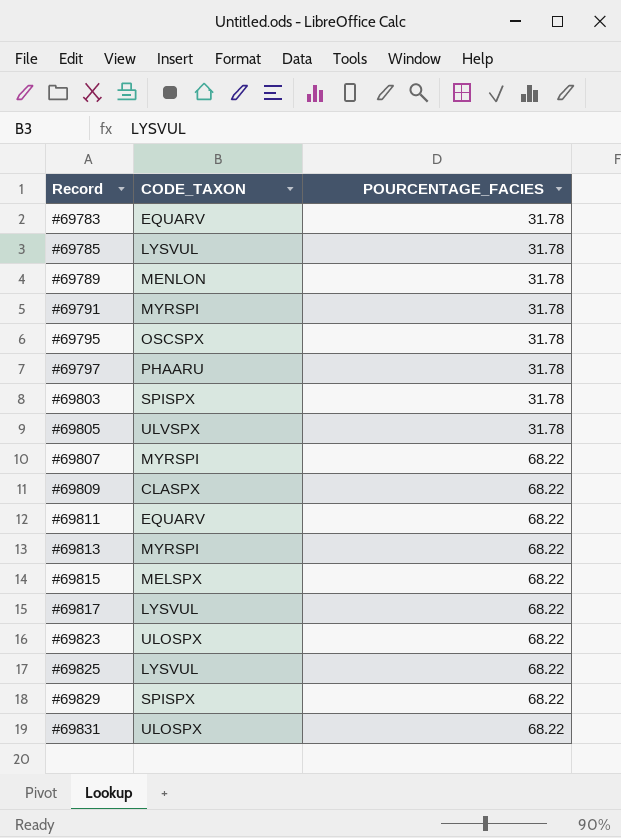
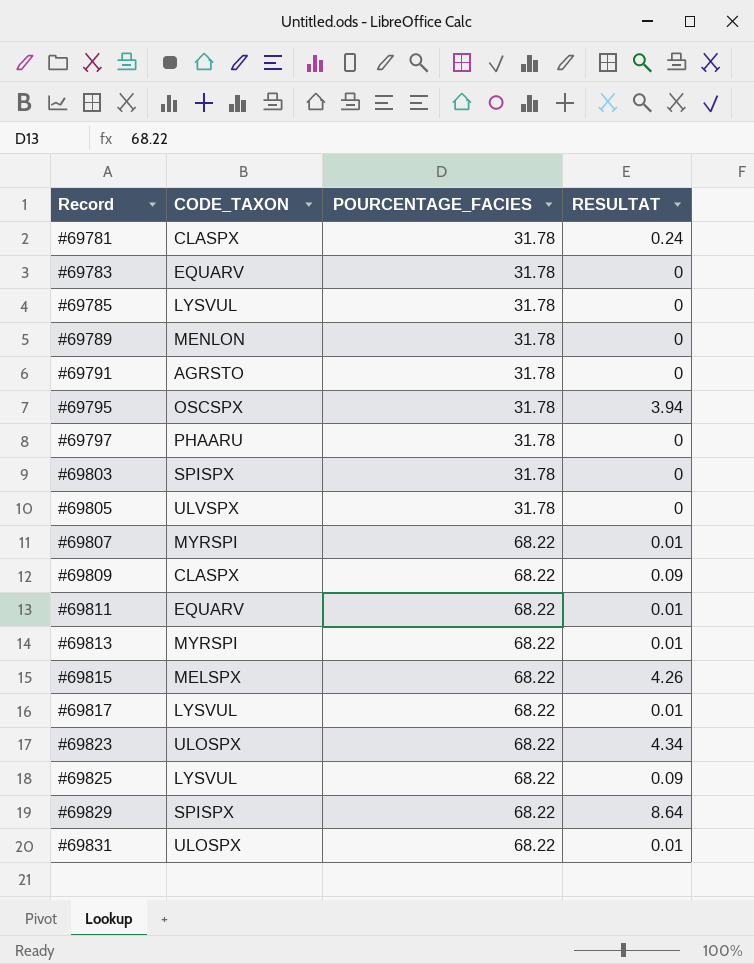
column RESULTAT | position: none -> 4
row #69781: none -> CLASPX | 31.78 | 0.24
#69791 | CODE_TAXON: MYRSPI -> AGRSTO

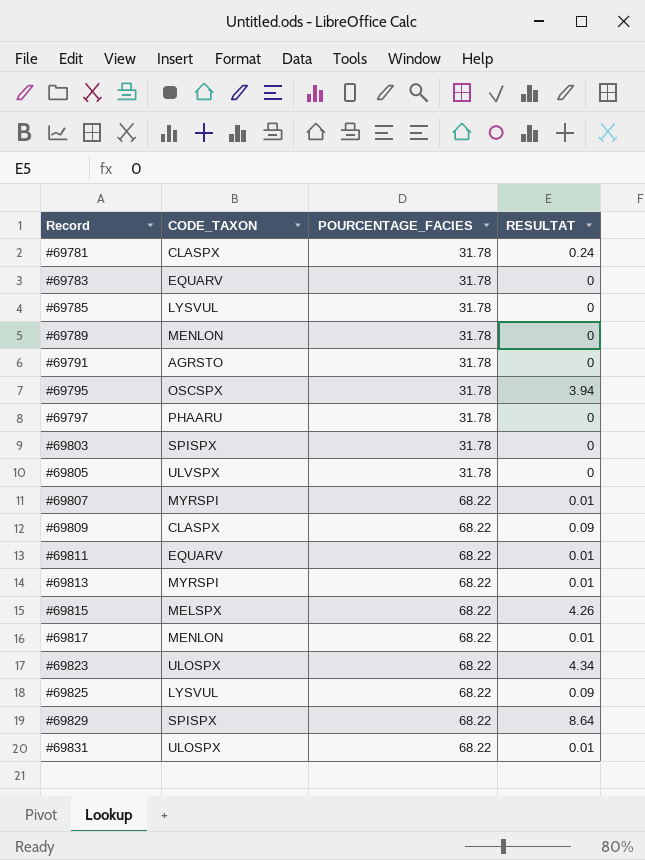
#69817 | CODE_TAXON: LYSVUL -> MENLON

